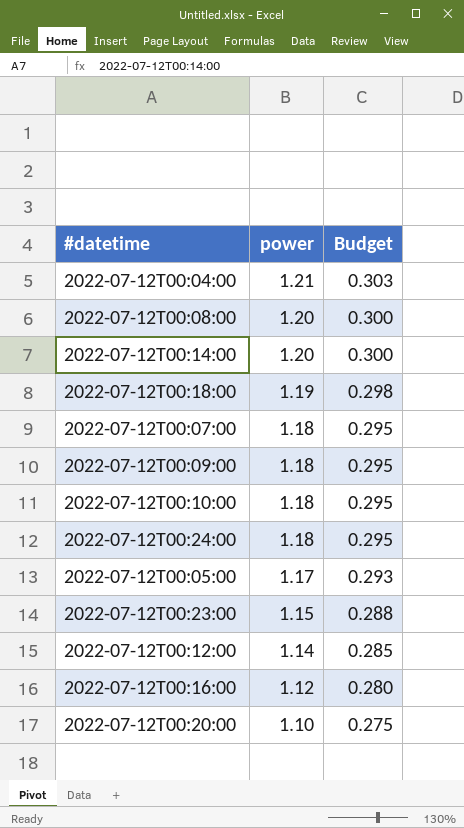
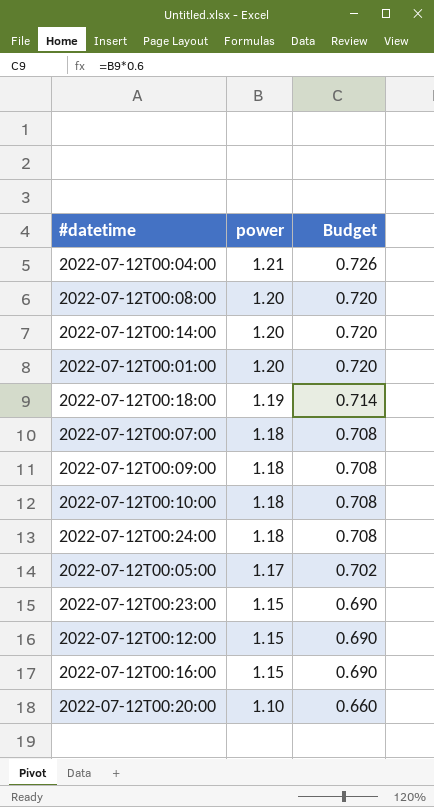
column Budget | formula: [power] * 0.25 -> [power] * 0.6
row 2022-07-12T00:01:00: none -> 1.20 | 0.720
2022-07-12T00:12:00 | power: 1.14 -> 1.15
2022-07-12T00:16:00 | power: 1.12 -> 1.15

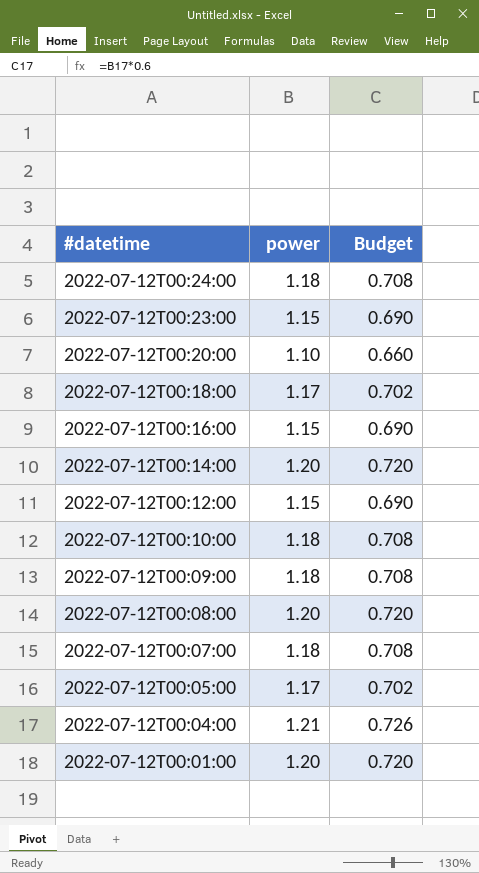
row order: power descending -> #datetime descending
2022-07-12T00:18:00 | power: 1.19 -> 1.17
2022-07-12T00:18:00 | Budget: 0.714 -> 0.702

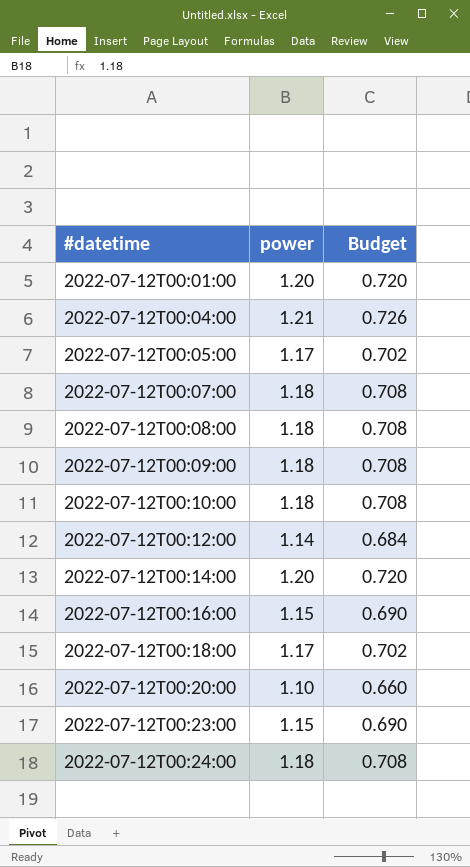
row order: #datetime descending -> #datetime ascending
2022-07-12T00:08:00 | power: 1.20 -> 1.18
2022-07-12T00:08:00 | Budget: 0.720 -> 0.708
2022-07-12T00:12:00 | power: 1.15 -> 1.14
2022-07-12T00:12:00 | Budget: 0.690 -> 0.684

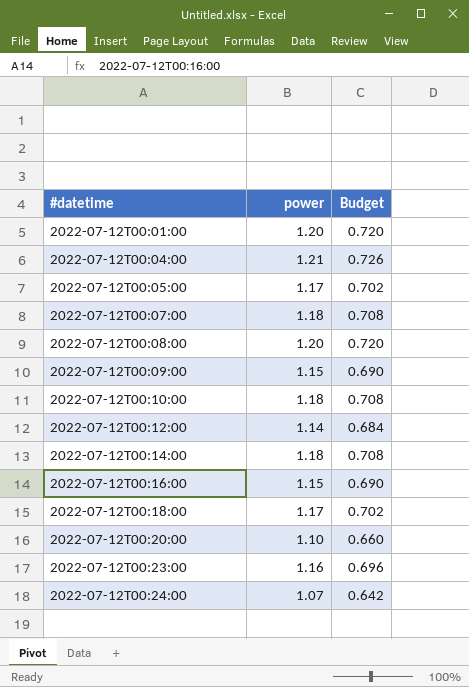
2022-07-12T00:08:00 | power: 1.18 -> 1.20
2022-07-12T00:08:00 | Budget: 0.708 -> 0.720
2022-07-12T00:09:00 | power: 1.18 -> 1.15
2022-07-12T00:09:00 | Budget: 0.708 -> 0.690
2022-07-12T00:14:00 | power: 1.20 -> 1.18
2022-07-12T00:14:00 | Budget: 0.720 -> 0.708
2022-07-12T00:23:00 | power: 1.15 -> 1.16
2022-07-12T00:23:00 | Budget: 0.690 -> 0.696
2022-07-12T00:24:00 | power: 1.18 -> 1.07
2022-07-12T00:24:00 | Budget: 0.708 -> 0.642

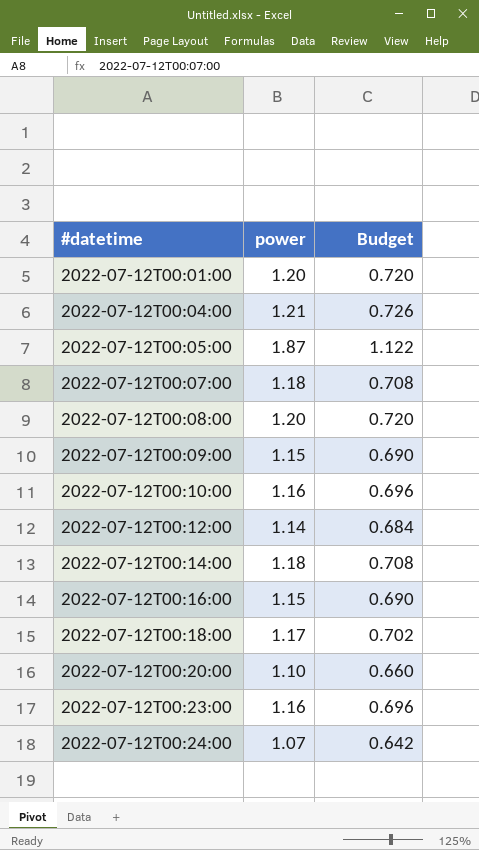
2022-07-12T00:05:00 | power: 1.17 -> 1.87
2022-07-12T00:05:00 | Budget: 0.702 -> 1.122
2022-07-12T00:10:00 | power: 1.18 -> 1.16
2022-07-12T00:10:00 | Budget: 0.708 -> 0.696

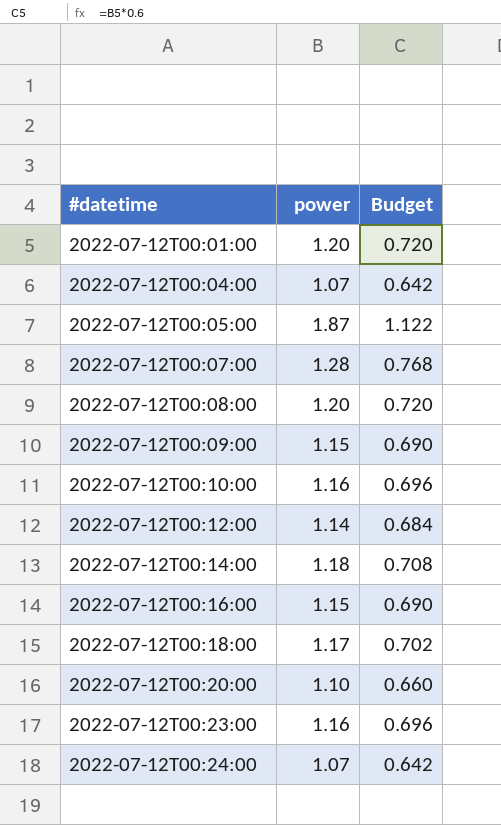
2022-07-12T00:04:00 | power: 1.21 -> 1.07
2022-07-12T00:04:00 | Budget: 0.726 -> 0.642
2022-07-12T00:07:00 | power: 1.18 -> 1.28
2022-07-12T00:07:00 | Budget: 0.708 -> 0.768

